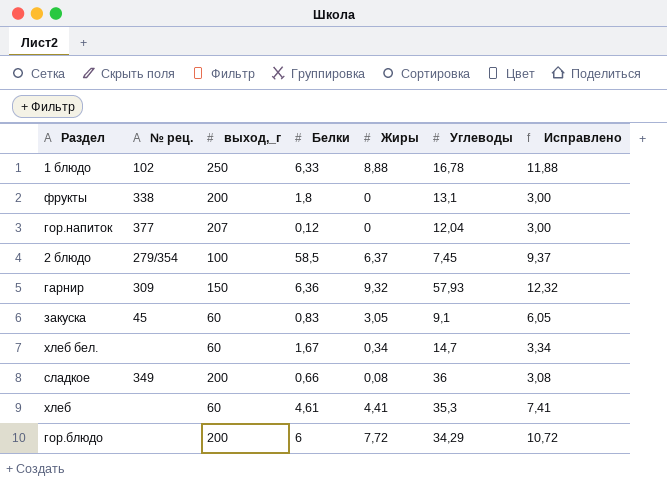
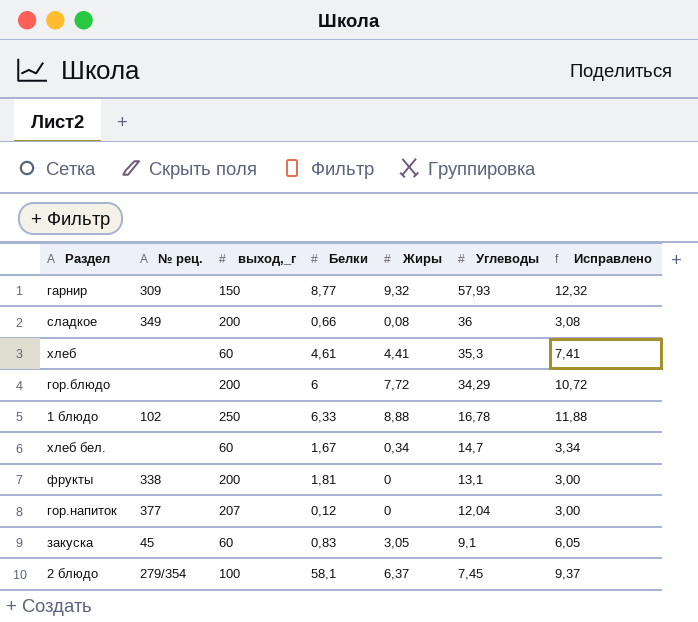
row order: none -> Углеводы descending
гарнир | Белки: 6,36 -> 8,77
фрукты | Белки: 1,8 -> 1,81
2 блюдо | Белки: 58,5 -> 58,1

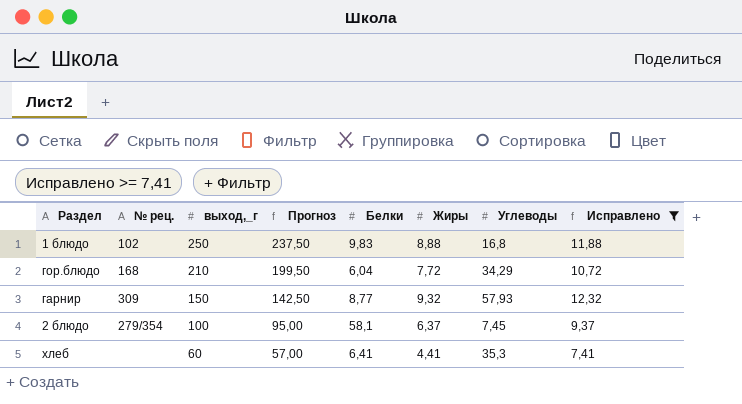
filter: none -> Исправлено >= 7,41
row order: Углеводы descending -> выход,_г descending
column Прогноз | formula: none -> [выход,_г] * 0,95
1 блюдо | Белки: 6,33 -> 9,83
1 блюдо | Углеводы: 16,78 -> 16,8
гор.блюдо | № рец.: none -> 168
гор.блюдо | выход,_г: 200 -> 210
гор.блюдо | Белки: 6 -> 6,04
хлеб | Белки: 4,61 -> 6,41

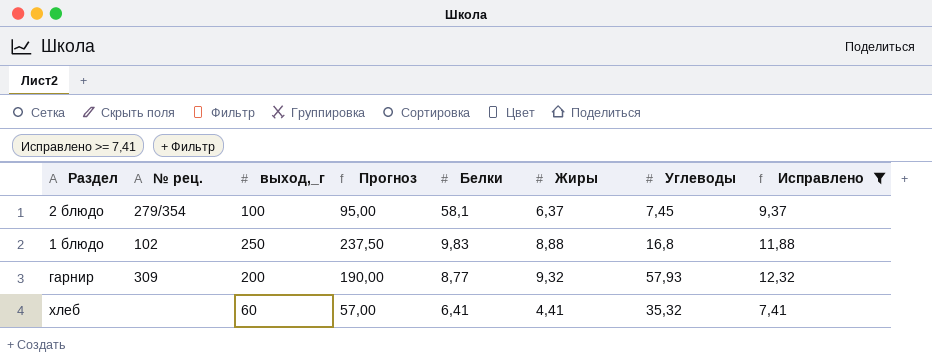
row order: выход,_г descending -> Белки descending
row гор.блюдо: 168 | 210 | 199,50 | 6,04 | 7,72 | 34,29 | 10,72 -> none
гарнир | выход,_г: 150 -> 200
гарнир | Прогноз: 142,50 -> 190,00
хлеб | Углеводы: 35,3 -> 35,32

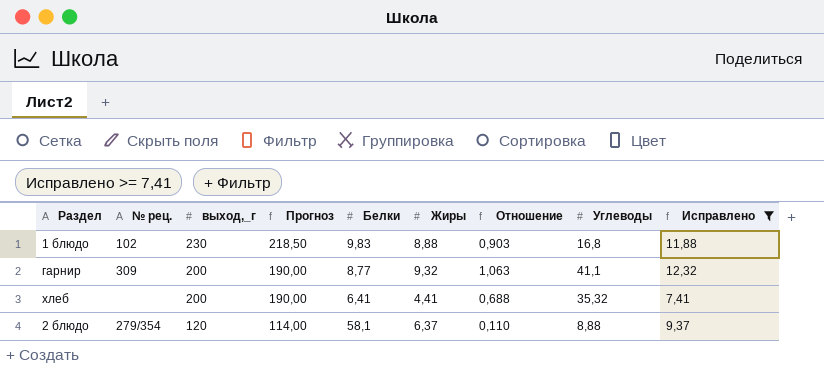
row order: Белки descending -> выход,_г descending
column Отношение | formula: none -> [Жиры] / [Белки]
1 блюдо | выход,_г: 250 -> 230
1 блюдо | Прогноз: 237,50 -> 218,50
гарнир | Углеводы: 57,93 -> 41,1
хлеб | выход,_г: 60 -> 200
хлеб | Прогноз: 57,00 -> 190,00
2 блюдо | выход,_г: 100 -> 120
2 блюдо | Прогноз: 95,00 -> 114,00
2 блюдо | Углеводы: 7,45 -> 8,88

